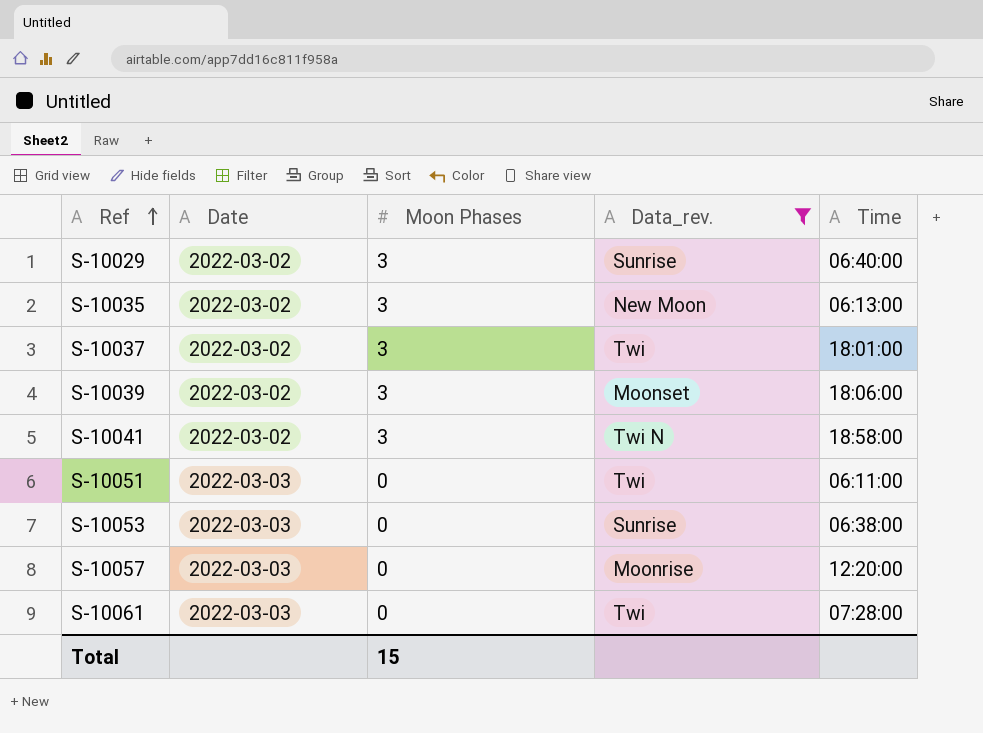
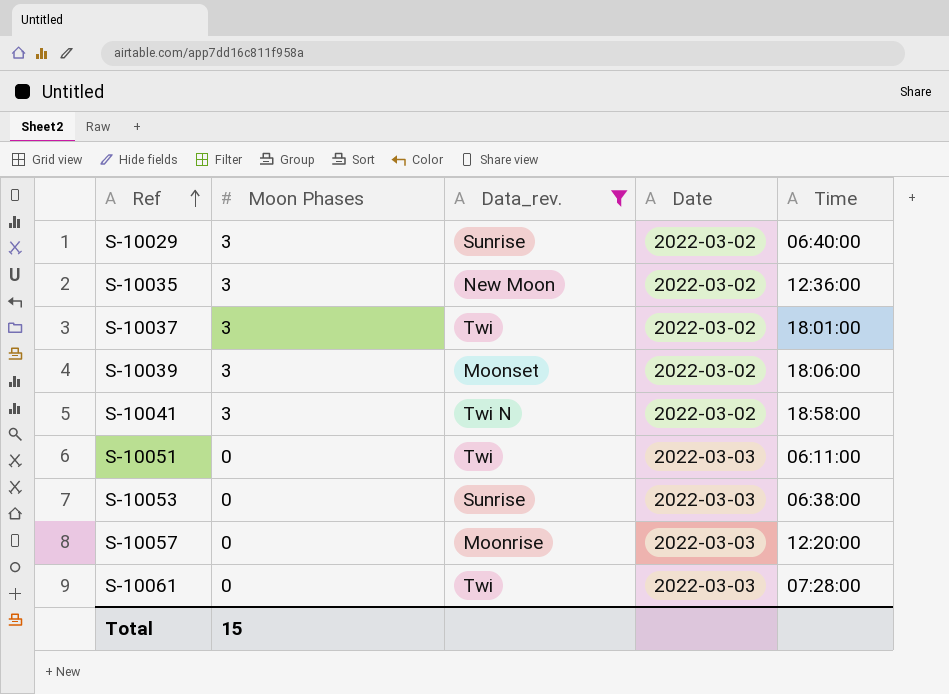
column Date | position: 2 -> 4
S-10035 | Time: 06:13:00 -> 12:36:00

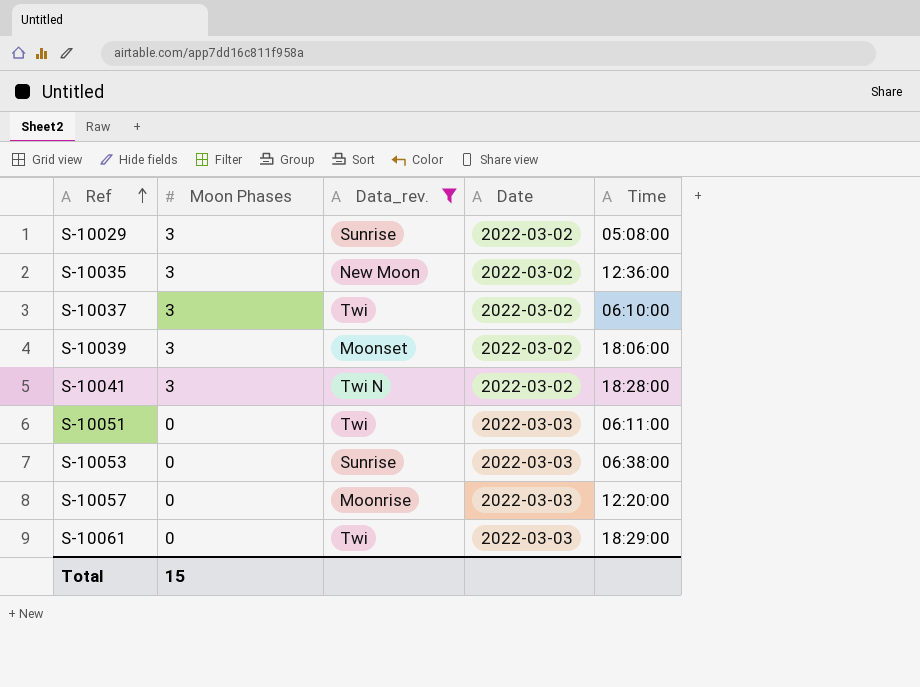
S-10029 | Time: 06:40:00 -> 05:08:00
S-10037 | Time: 18:01:00 -> 06:10:00
S-10041 | Time: 18:58:00 -> 18:28:00
S-10061 | Time: 07:28:00 -> 18:29:00

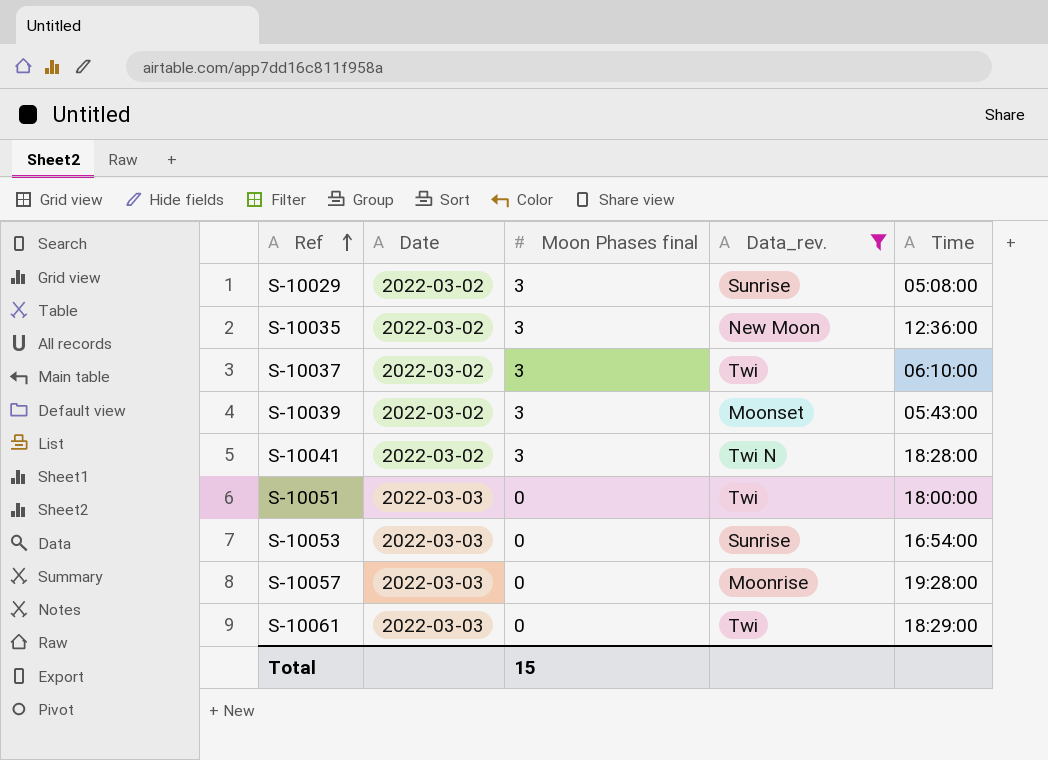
column Date | position: 4 -> 2
column name: Moon Phases -> Moon Phases final
S-10039 | Time: 18:06:00 -> 05:43:00
S-10051 | Time: 06:11:00 -> 18:00:00
S-10053 | Time: 06:38:00 -> 16:54:00
S-10057 | Time: 12:20:00 -> 19:28:00

